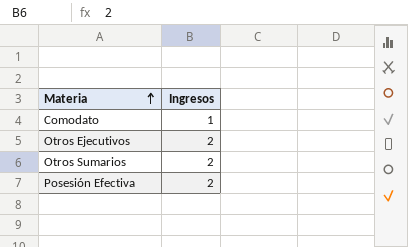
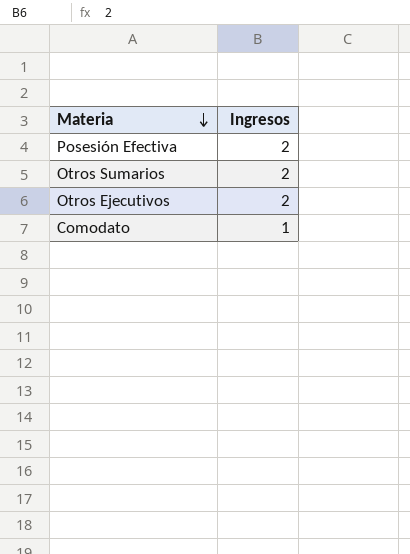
row order: Materia ascending -> Materia descending

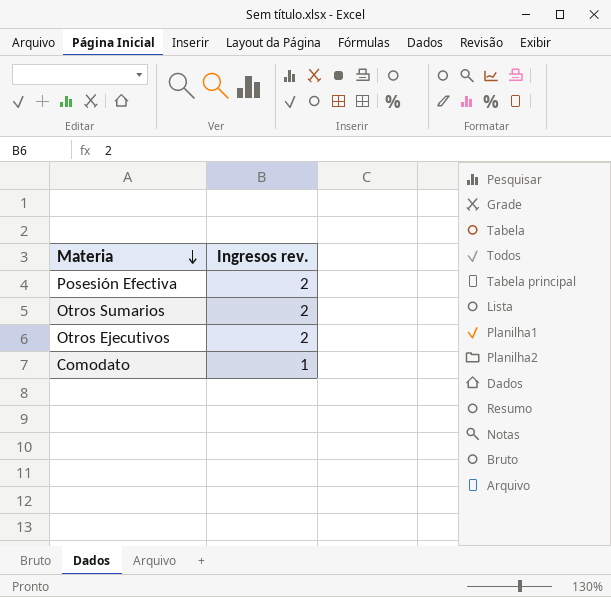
column name: Ingresos -> Ingresos rev.

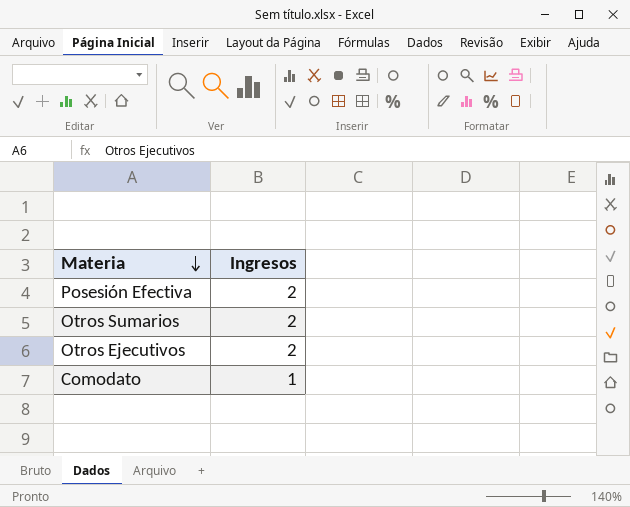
column name: Ingresos rev. -> Ingresos

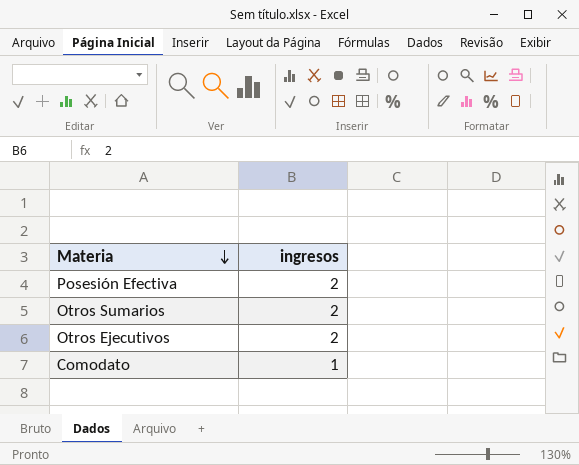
column name: Ingresos -> ingresos

